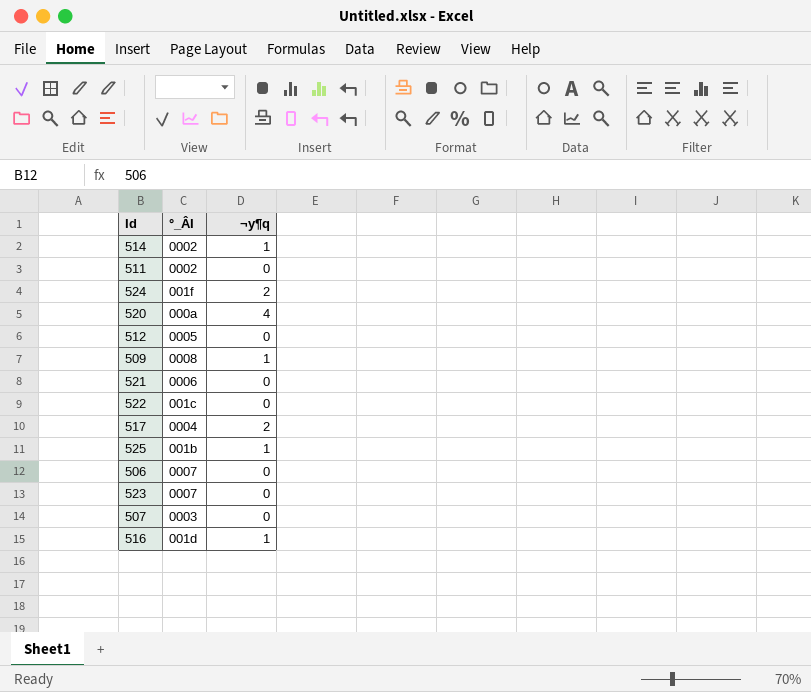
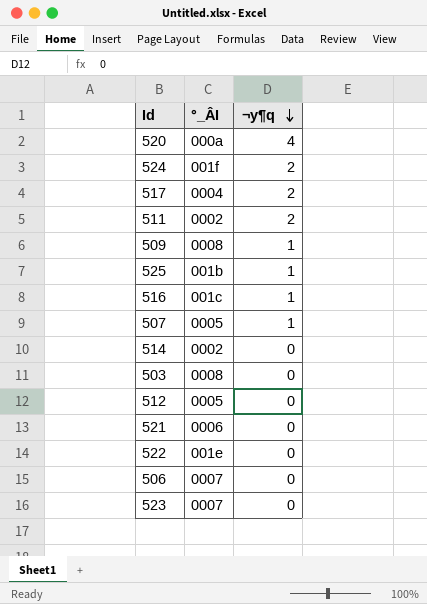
row order: none -> ¬y¶q descending
511 | ¬y¶q: 0 -> 2
516 | °_ÂI: 001d -> 001c
507 | °_ÂI: 0003 -> 0005
507 | ¬y¶q: 0 -> 1
514 | ¬y¶q: 1 -> 0
row 503: none -> 0008 | 0
522 | °_ÂI: 001c -> 001e

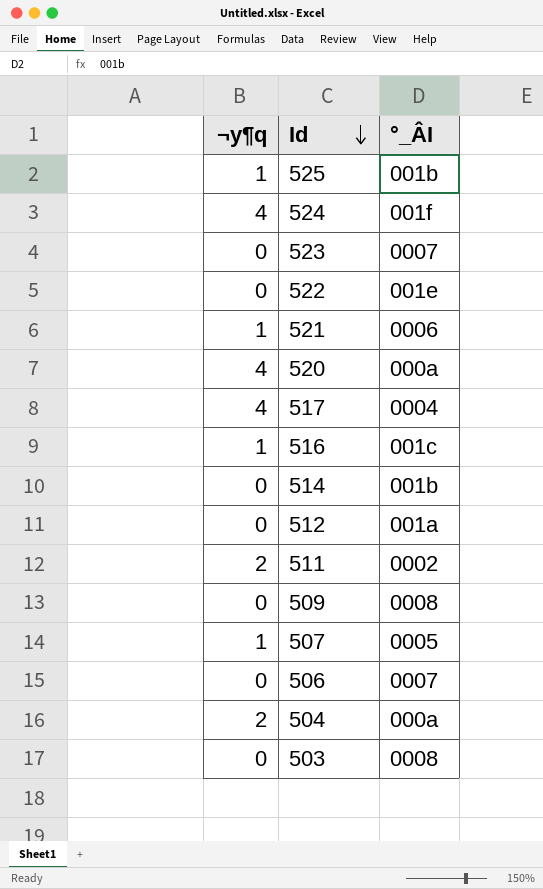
row order: ¬y¶q descending -> Id descending
column ¬y¶q | position: 3 -> 1
524 | ¬y¶q: 2 -> 4
521 | ¬y¶q: 0 -> 1
517 | ¬y¶q: 2 -> 4
514 | °_ÂI: 0002 -> 001b
512 | °_ÂI: 0005 -> 001a
509 | ¬y¶q: 1 -> 0
row 504: none -> 2 | 000a

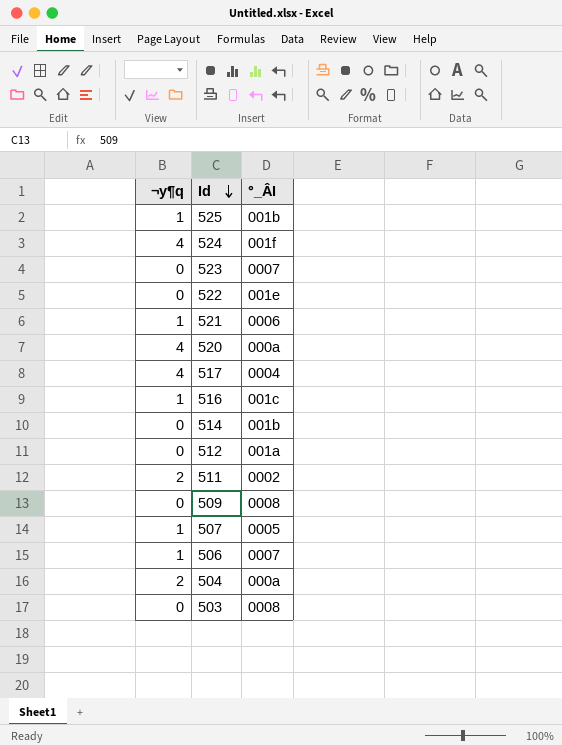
506 | ¬y¶q: 0 -> 1

